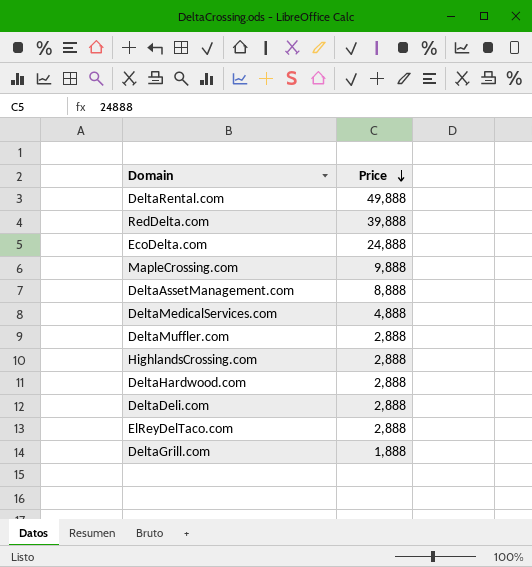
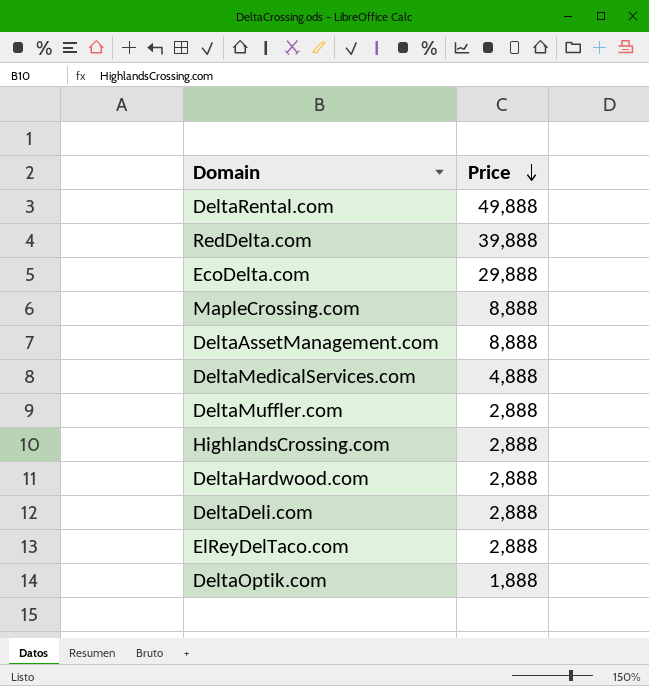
row DeltaGrill.com: 1,888 -> none
EcoDelta.com | Price: 24,888 -> 29,888
MapleCrossing.com | Price: 9,888 -> 8,888
row DeltaOptik.com: none -> 1,888

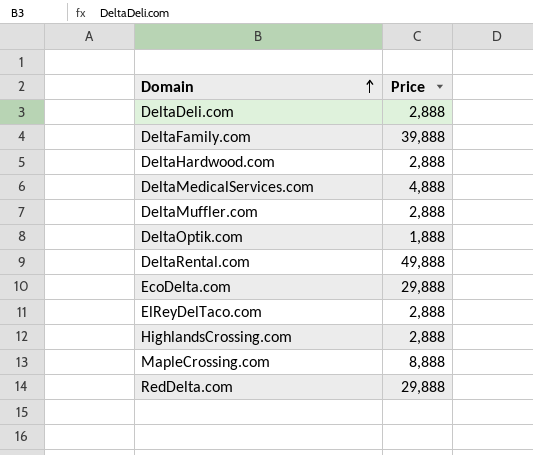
row order: Price descending -> Domain ascending
row DeltaAssetManagement.com: 8,888 -> none
row DeltaFamily.com: none -> 39,888
RedDelta.com | Price: 39,888 -> 29,888

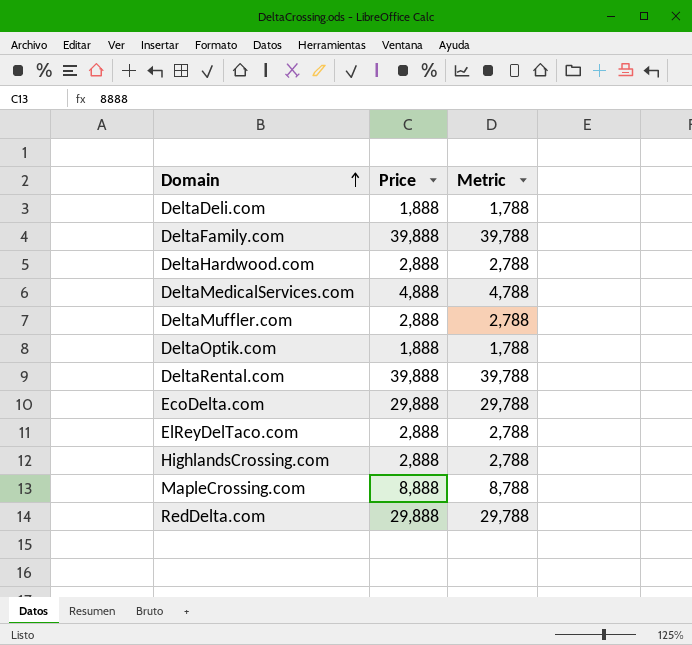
column Metric | formula: none -> [Price] - 100
DeltaDeli.com | Price: 2,888 -> 1,888
DeltaRental.com | Price: 49,888 -> 39,888

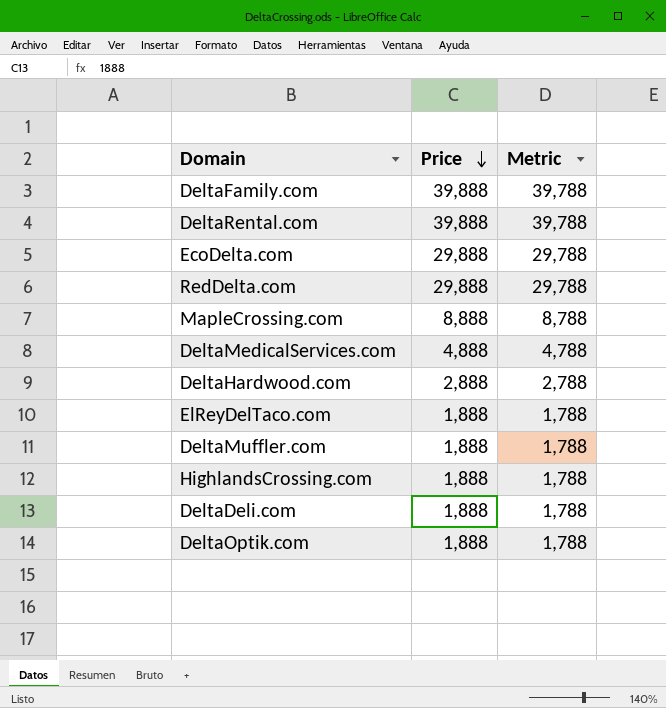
row order: Domain ascending -> Price descending
ElReyDelTaco.com | Price: 2,888 -> 1,888
ElReyDelTaco.com | Metric: 2,788 -> 1,788
DeltaMuffler.com | Price: 2,888 -> 1,888
DeltaMuffler.com | Metric: 2,788 -> 1,788
HighlandsCrossing.com | Price: 2,888 -> 1,888
HighlandsCrossing.com | Metric: 2,788 -> 1,788

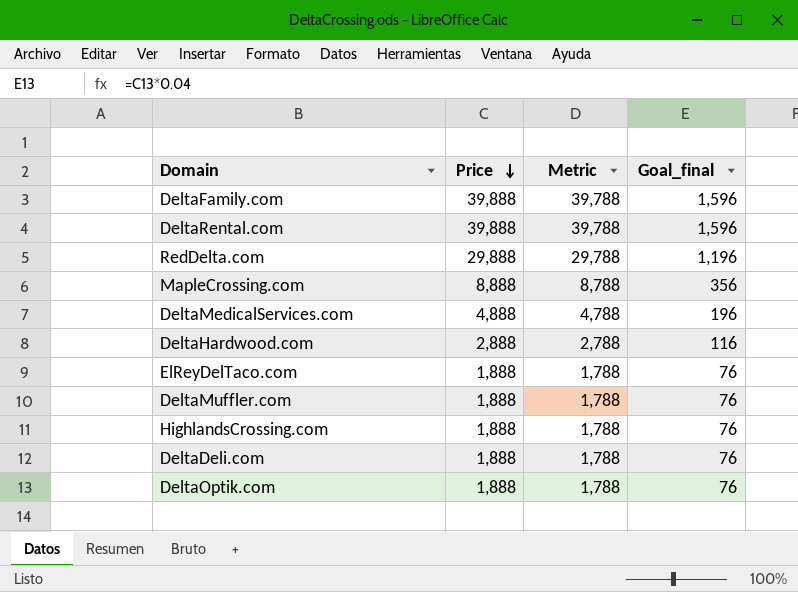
column Goal_final | formula: none -> [Price] * 0.04
row EcoDelta.com: 29,888 | 29,788 -> none

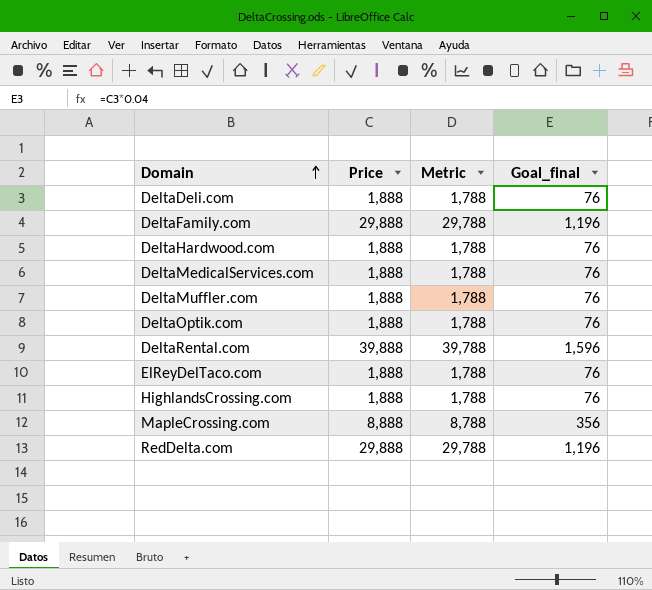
row order: Price descending -> Domain ascending
DeltaFamily.com | Price: 39,888 -> 29,888
DeltaFamily.com | Metric: 39,788 -> 29,788
DeltaFamily.com | Goal_final: 1,596 -> 1,196
DeltaHardwood.com | Price: 2,888 -> 1,888
DeltaHardwood.com | Metric: 2,788 -> 1,788
DeltaHardwood.com | Goal_final: 116 -> 76
DeltaMedicalServices.com | Price: 4,888 -> 1,888
DeltaMedicalServices.com | Metric: 4,788 -> 1,788
DeltaMedicalServices.com | Goal_final: 196 -> 76

